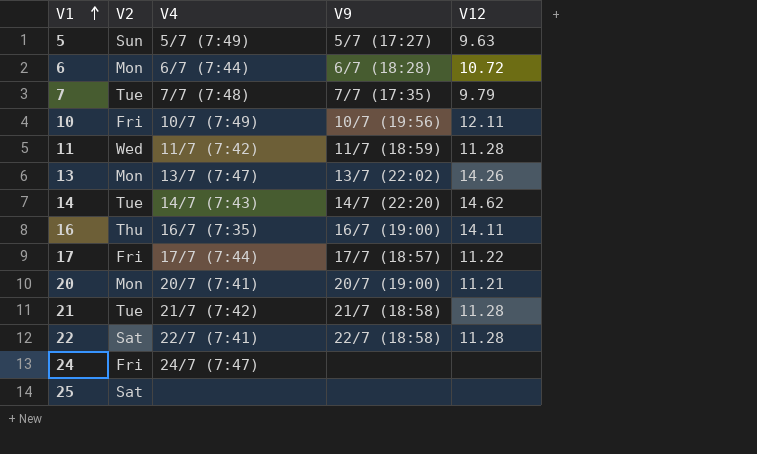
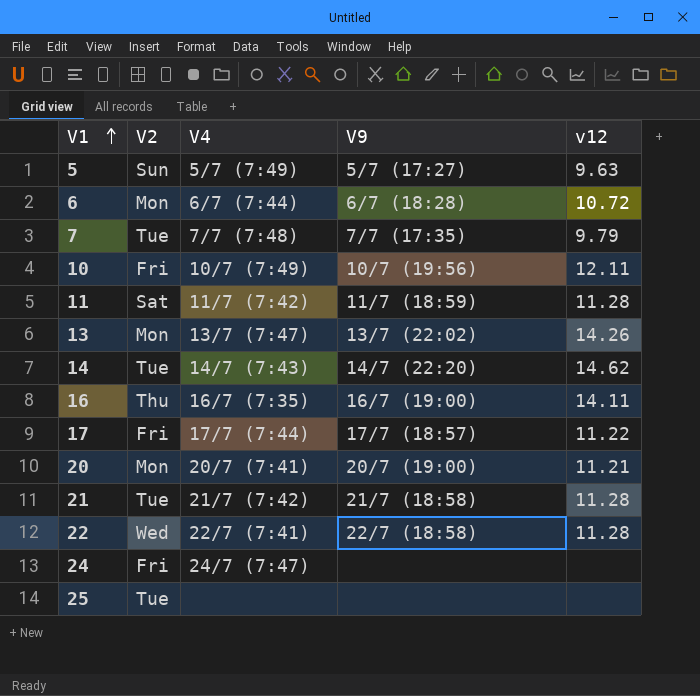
column name: V12 -> v12
11 | V2: Wed -> Sat
22 | V2: Sat -> Wed
25 | V2: Sat -> Tue

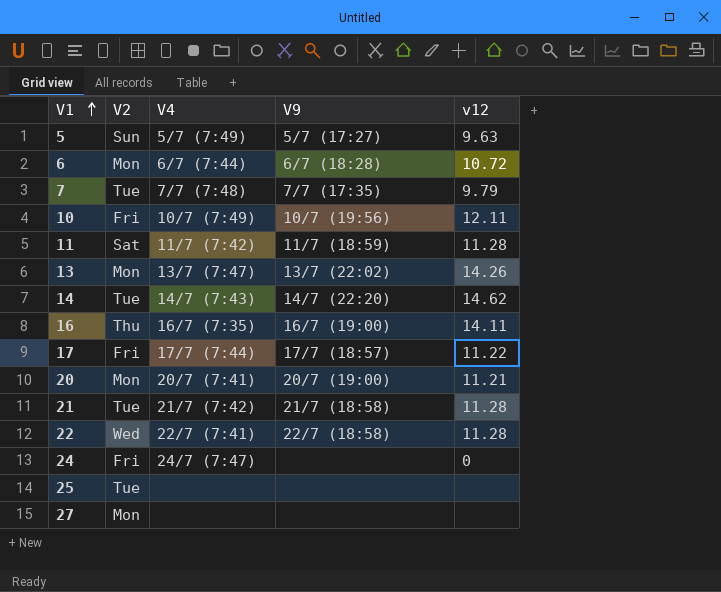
24 | v12: none -> 0
row 27: none -> Mon | none | none | none

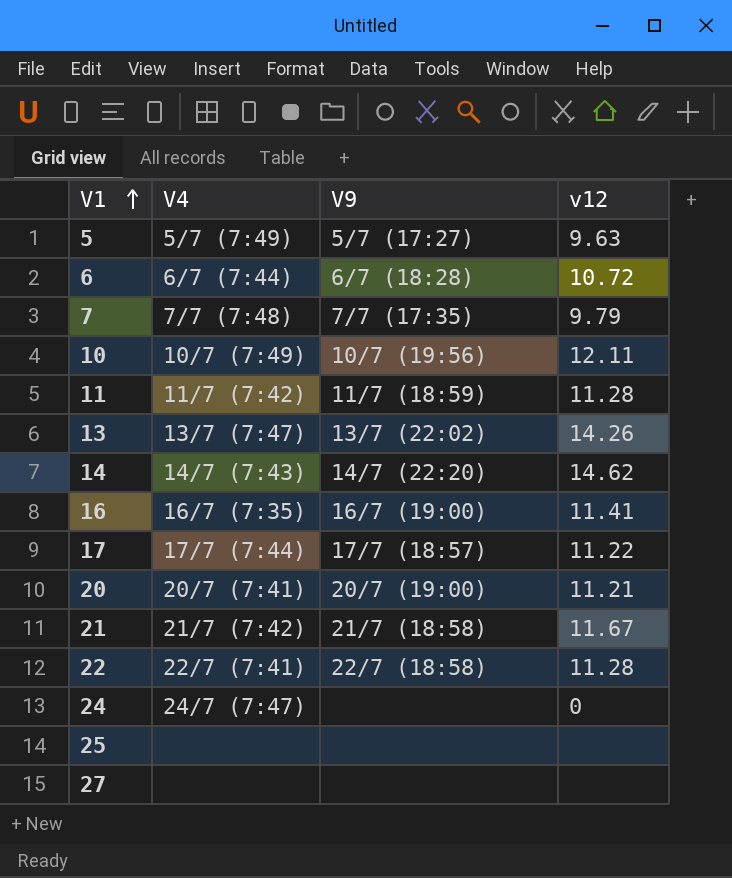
column V2 | position: 2 -> none
16 | v12: 14.11 -> 11.41
21 | v12: 11.28 -> 11.67

